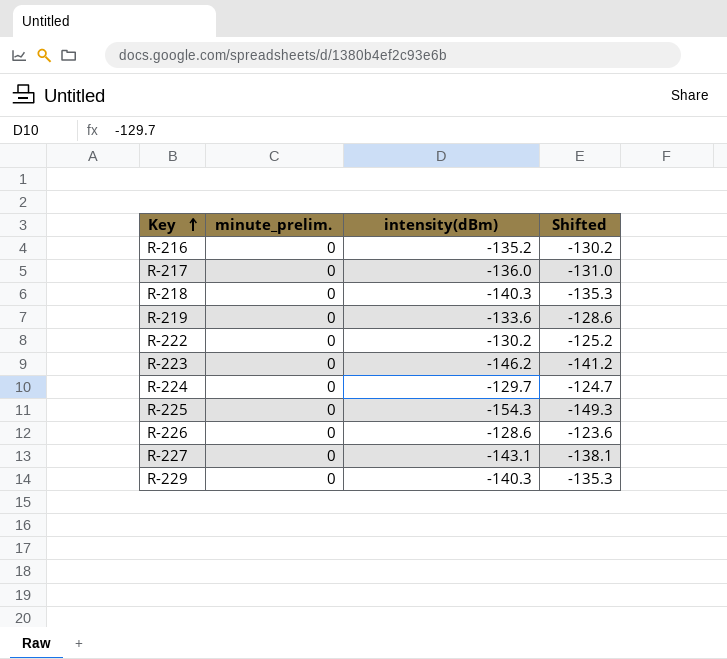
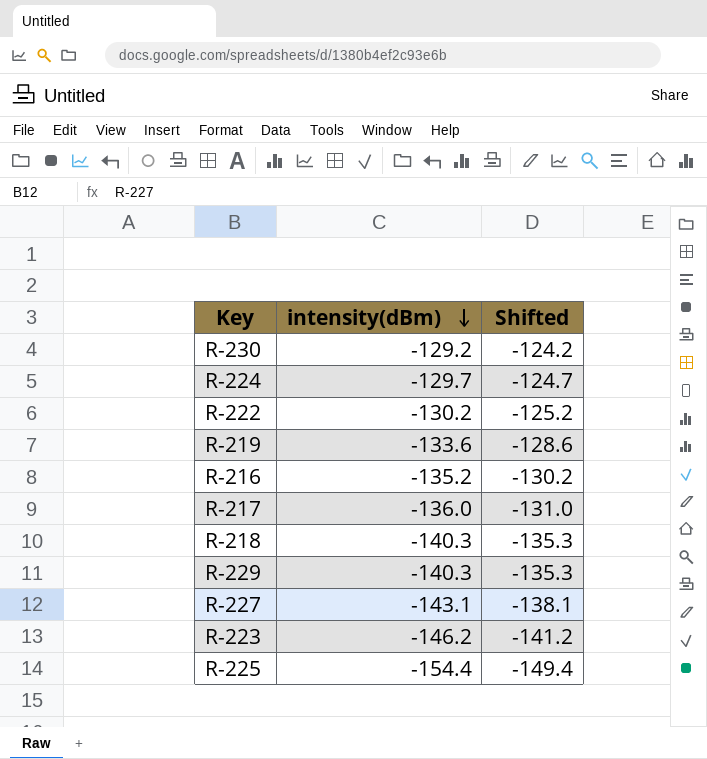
row order: Key ascending -> intensity(dBm) descending
column minute_prelim. | position: 2 -> none
row R-226: 0 | -128.6 | -123.6 -> none
row R-230: none -> -129.2 | -124.2
R-225 | intensity(dBm): -154.3 -> -154.4
R-225 | Shifted: -149.3 -> -149.4

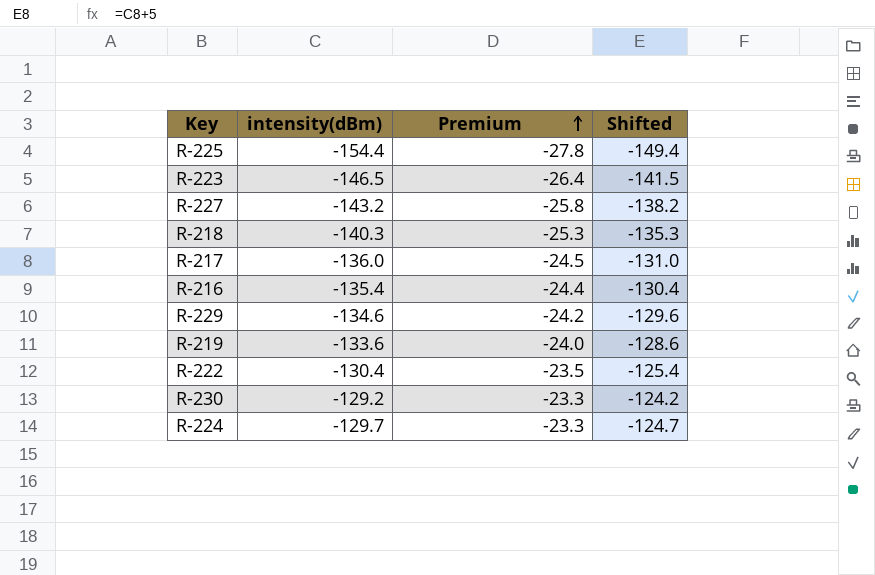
row order: intensity(dBm) descending -> Premium ascending
column Premium | formula: none -> [intensity(dBm)] * 0.18
R-223 | intensity(dBm): -146.2 -> -146.5
R-223 | Shifted: -141.2 -> -141.5
R-227 | intensity(dBm): -143.1 -> -143.2
R-227 | Shifted: -138.1 -> -138.2
R-216 | intensity(dBm): -135.2 -> -135.4
R-216 | Shifted: -130.2 -> -130.4
R-229 | intensity(dBm): -140.3 -> -134.6
R-229 | Shifted: -135.3 -> -129.6
R-222 | intensity(dBm): -130.2 -> -130.4
R-222 | Shifted: -125.2 -> -125.4

